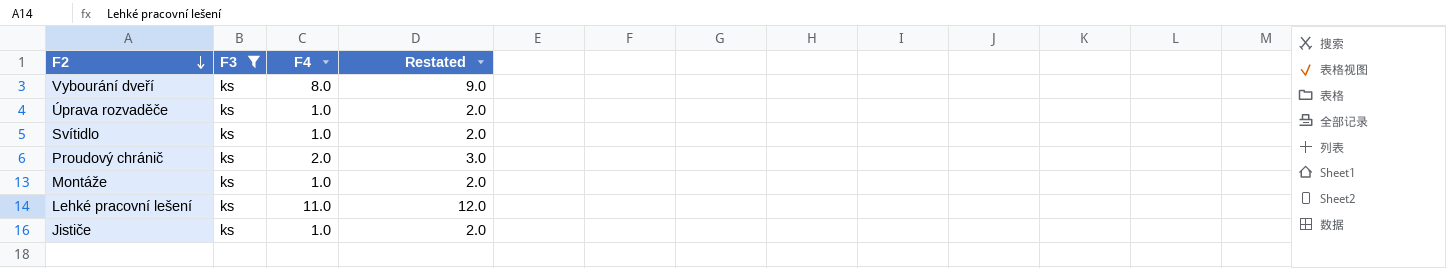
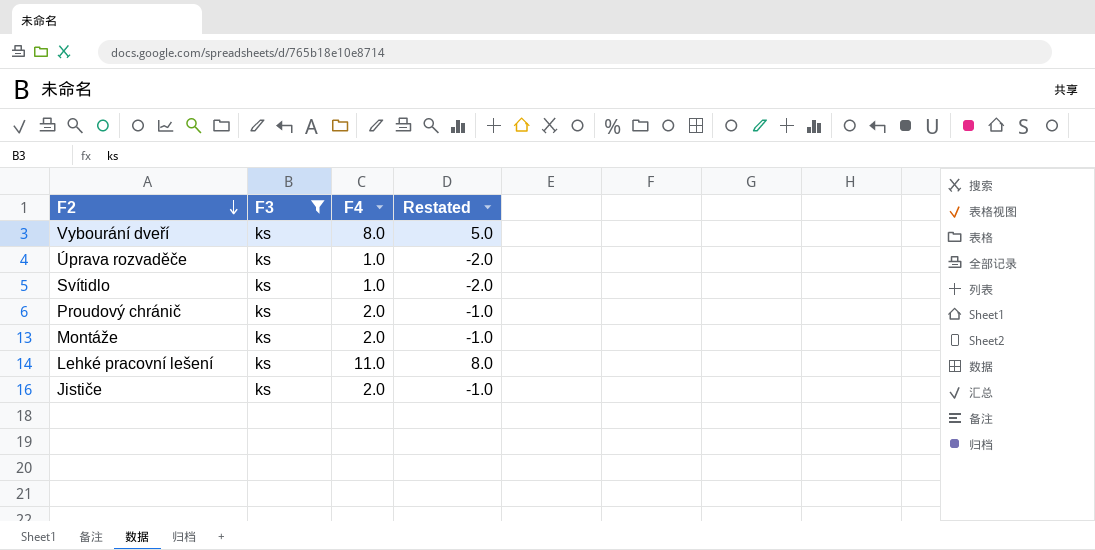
column Restated | formula: [F4] + 1 -> [F4] - 3
Montáže | F4: 1.0 -> 2.0
Jističe | F4: 1.0 -> 2.0

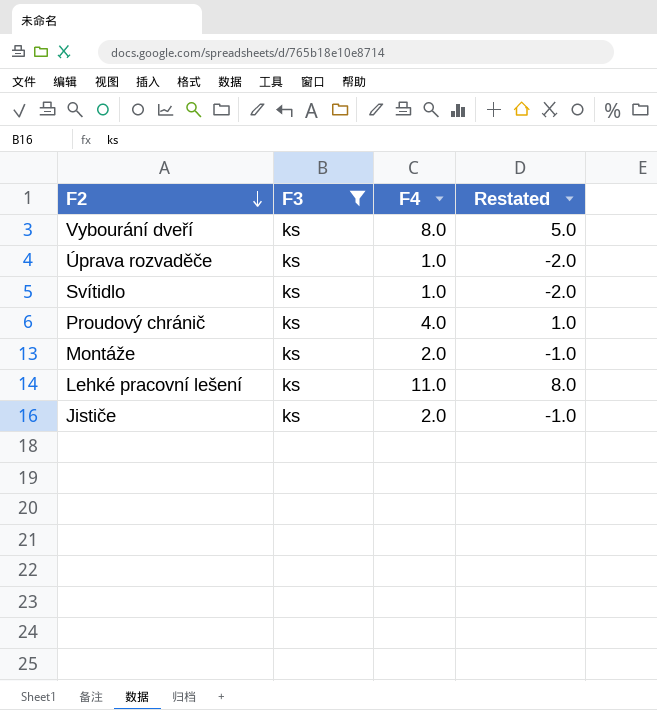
Proudový chránič | F4: 2.0 -> 4.0
Proudový chránič | Restated: -1.0 -> 1.0

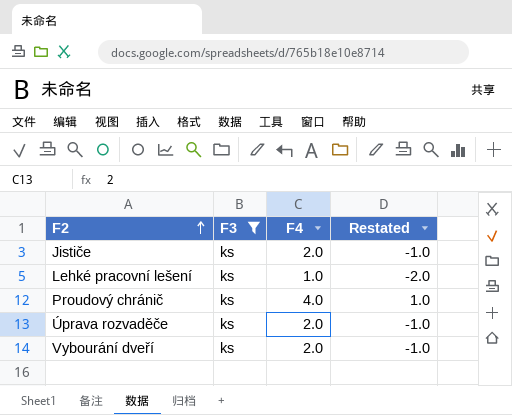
row order: F2 descending -> F2 ascending
row Svítidlo: ks | 1.0 | -2.0 -> none
row Montáže: ks | 2.0 | -1.0 -> none
Lehké pracovní lešení | F4: 11.0 -> 1.0
Lehké pracovní lešení | Restated: 8.0 -> -2.0
Úprava rozvaděče | F4: 1.0 -> 2.0
Úprava rozvaděče | Restated: -2.0 -> -1.0
Vybourání dveří | F4: 8.0 -> 2.0
Vybourání dveří | Restated: 5.0 -> -1.0

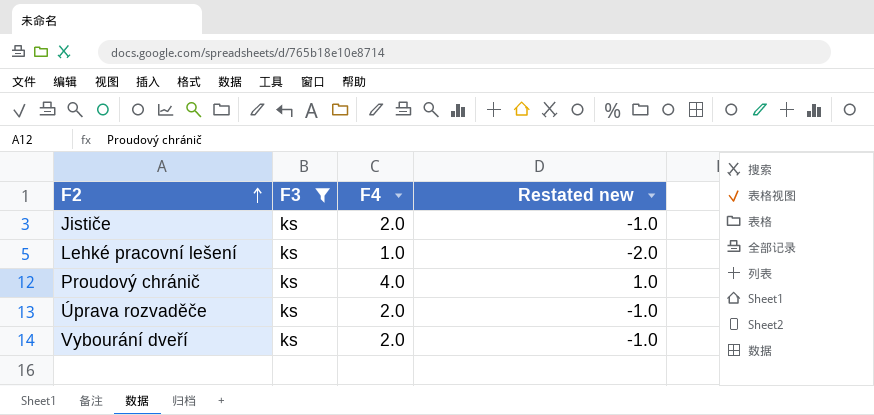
column name: Restated -> Restated new

